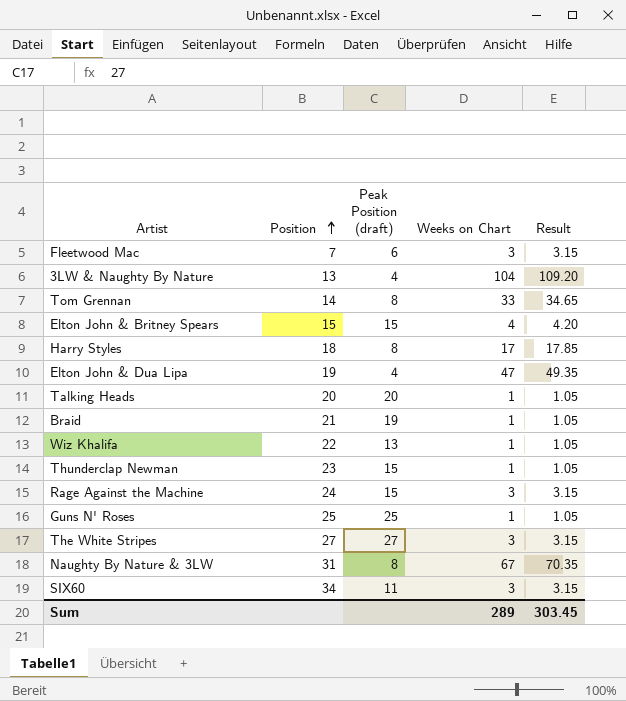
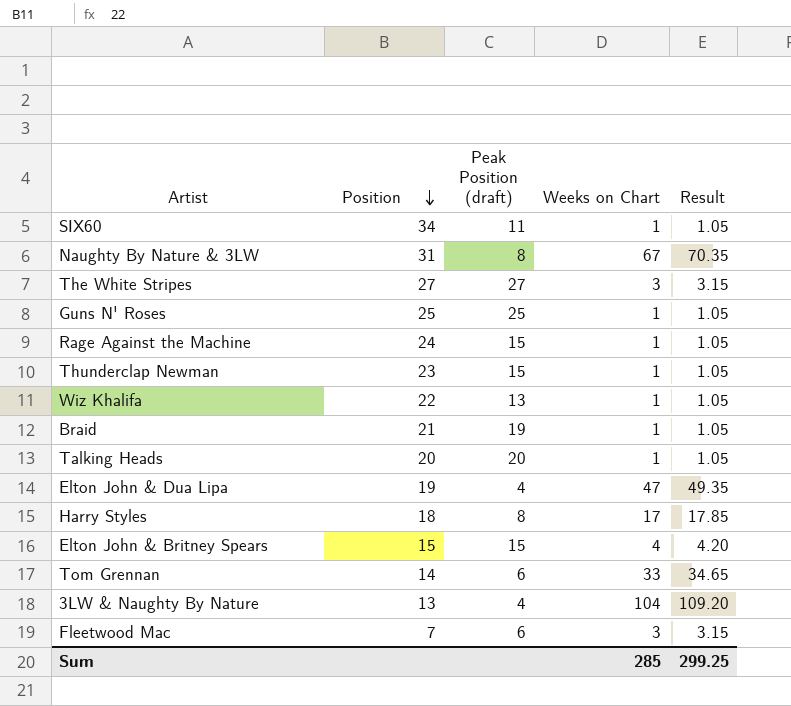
row order: Position ascending -> Position descending
SIX60 | Weeks on Chart: 3 -> 1
SIX60 | Result: 3.15 -> 1.05
Rage Against the Machine | Weeks on Chart: 3 -> 1
Rage Against the Machine | Result: 3.15 -> 1.05
Tom Grennan | Peak Position (draft): 8 -> 6
Sum | Weeks on Chart: 289 -> 285
Sum | Result: 303.45 -> 299.25

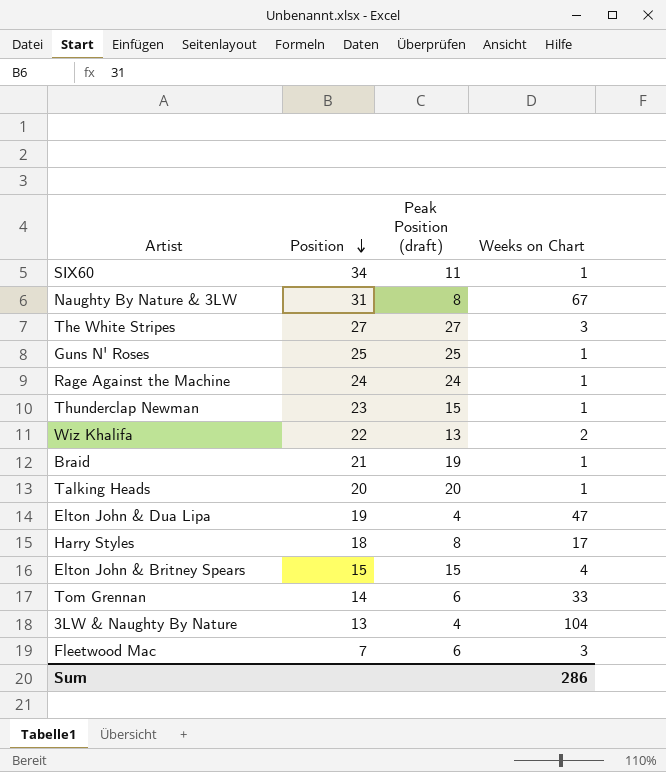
column Result | formula: [Weeks on Chart] * 1.05 -> none
Rage Against the Machine | Peak Position (draft): 15 -> 24
Wiz Khalifa | Weeks on Chart: 1 -> 2
Sum | Weeks on Chart: 285 -> 286

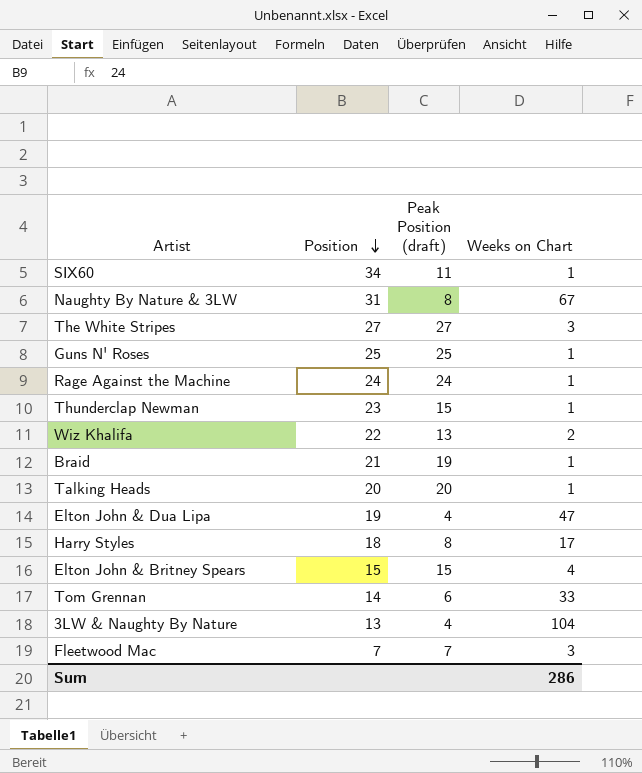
Fleetwood Mac | Peak Position (draft): 6 -> 7

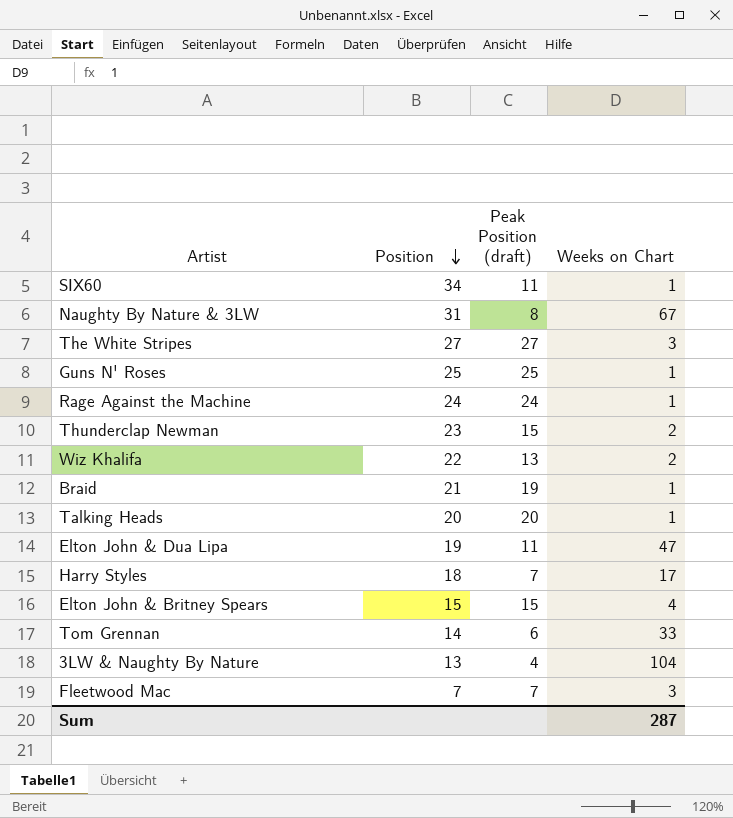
Thunderclap Newman | Weeks on Chart: 1 -> 2
Elton John & Dua Lipa | Peak Position (draft): 4 -> 11
Harry Styles | Peak Position (draft): 8 -> 7
Sum | Weeks on Chart: 286 -> 287

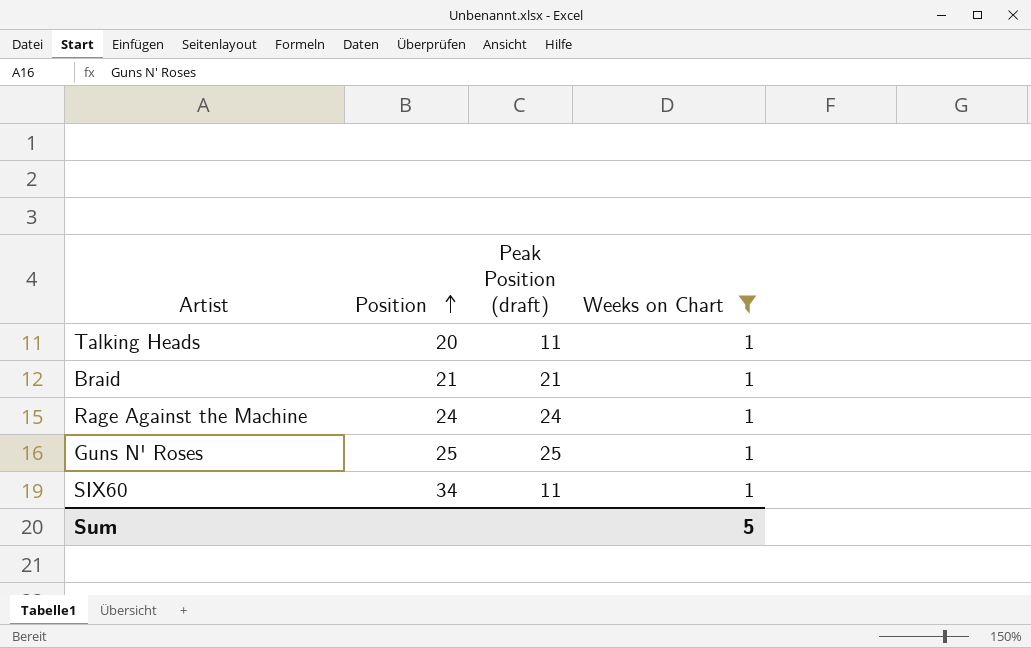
filter: none -> Weeks on Chart = 1
row order: Position descending -> Position ascending
Talking Heads | Peak Position (draft): 20 -> 11
Braid | Peak Position (draft): 19 -> 21
Sum | Weeks on Chart: 287 -> 5

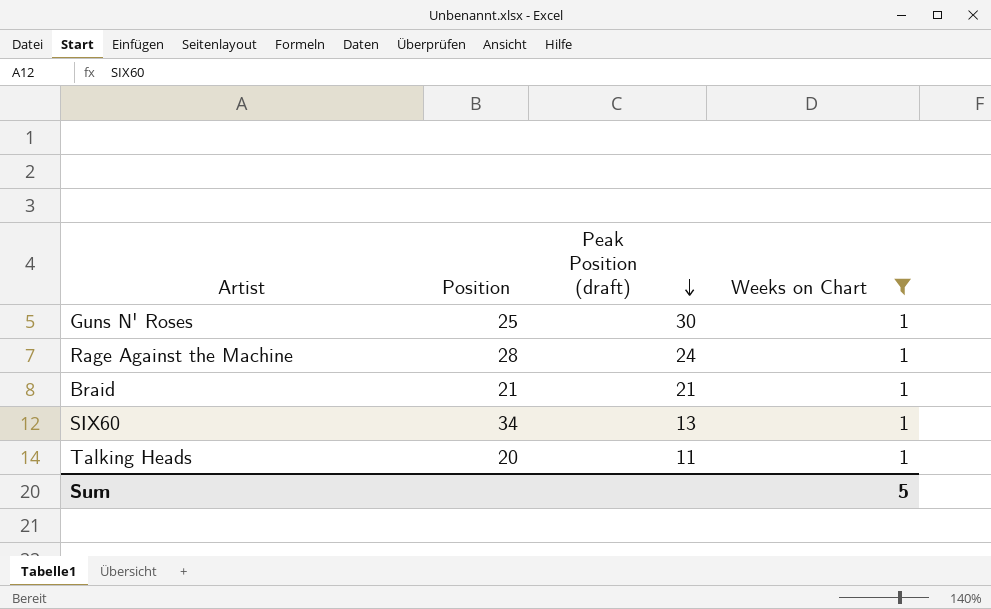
row order: Position ascending -> Peak Position (draft) descending
Guns N' Roses | Peak Position (draft): 25 -> 30
Rage Against the Machine | Position: 24 -> 28
SIX60 | Peak Position (draft): 11 -> 13

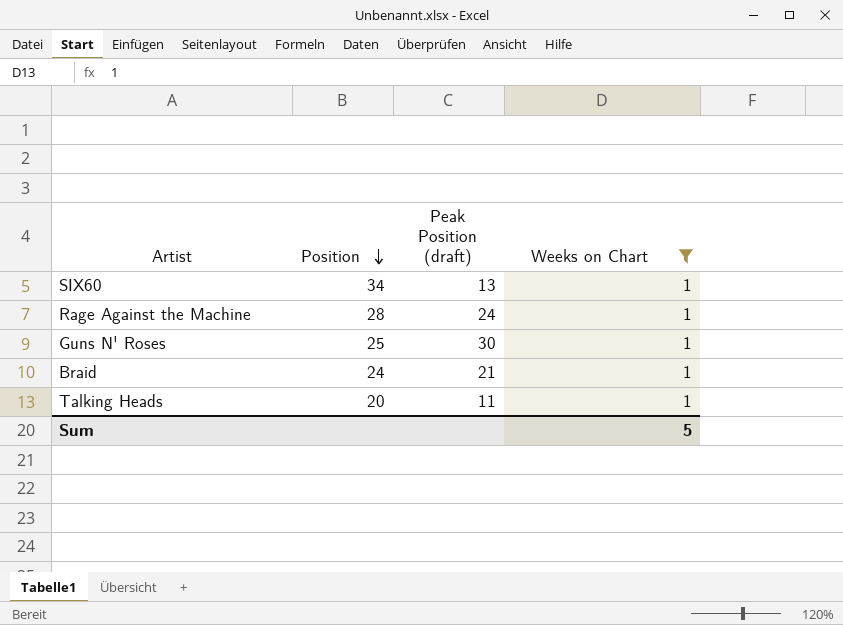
row order: Peak Position (draft) descending -> Position descending
Braid | Position: 21 -> 24

